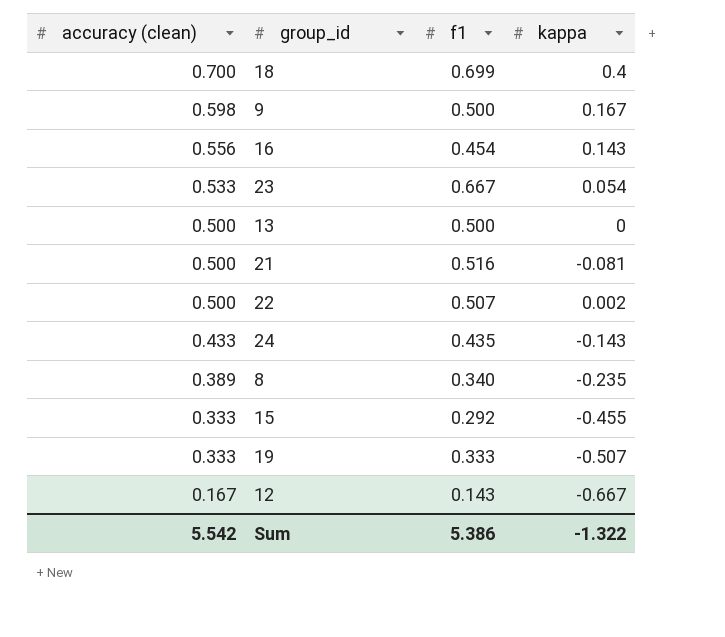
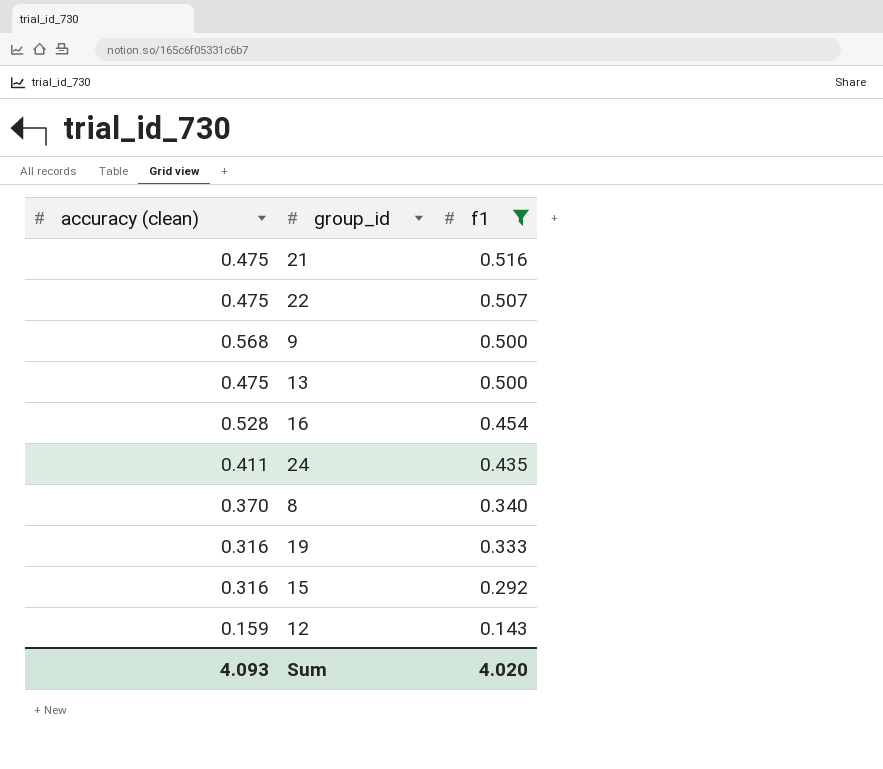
filter: none -> f1 <= 0.516
row order: accuracy (clean) descending -> f1 descending
column kappa | position: 4 -> none
21 | accuracy (clean): 0.500 -> 0.475
22 | accuracy (clean): 0.500 -> 0.475
9 | accuracy (clean): 0.598 -> 0.568
13 | accuracy (clean): 0.500 -> 0.475
16 | accuracy (clean): 0.556 -> 0.528
24 | accuracy (clean): 0.433 -> 0.411
8 | accuracy (clean): 0.389 -> 0.370
19 | accuracy (clean): 0.333 -> 0.316
15 | accuracy (clean): 0.333 -> 0.316
12 | accuracy (clean): 0.167 -> 0.159
Sum | accuracy (clean): 5.542 -> 4.093
Sum | f1: 5.386 -> 4.020

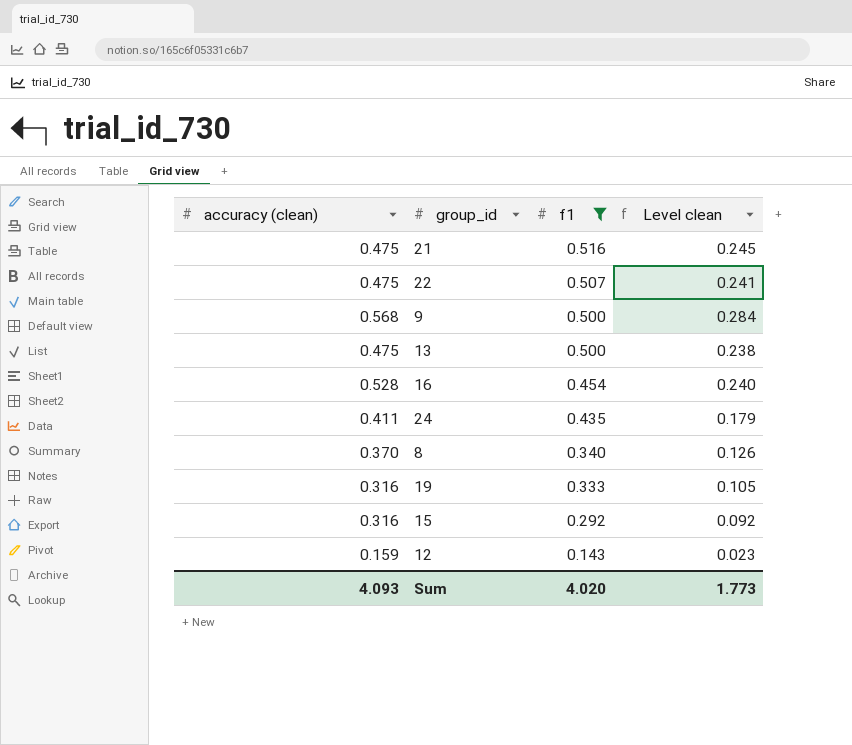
column Level clean | formula: none -> [accuracy (clean)] * [f1]

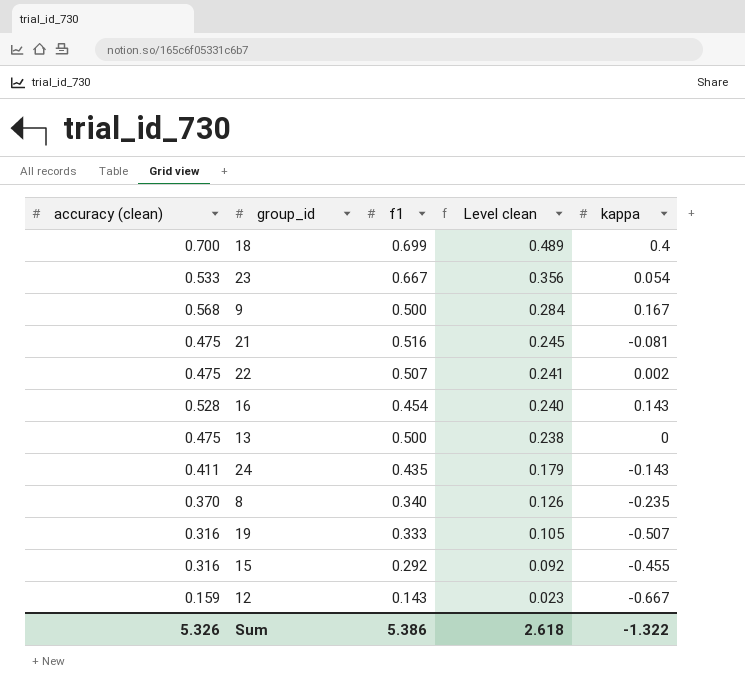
filter: f1 <= 0.516 -> none
row order: f1 descending -> Level clean descending
column kappa | position: none -> 5
Sum | accuracy (clean): 4.093 -> 5.326
Sum | f1: 4.020 -> 5.386
Sum | Level clean: 1.773 -> 2.618

